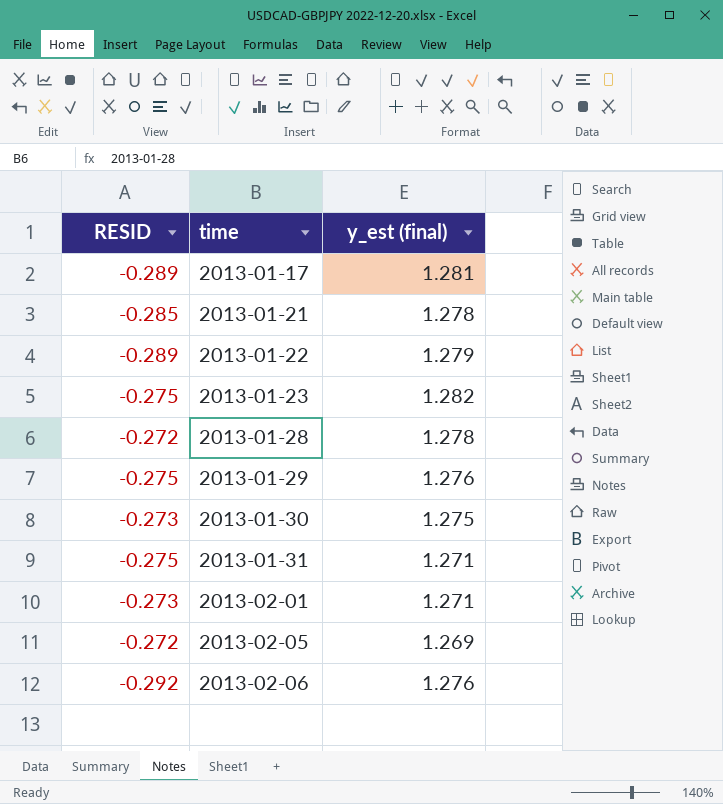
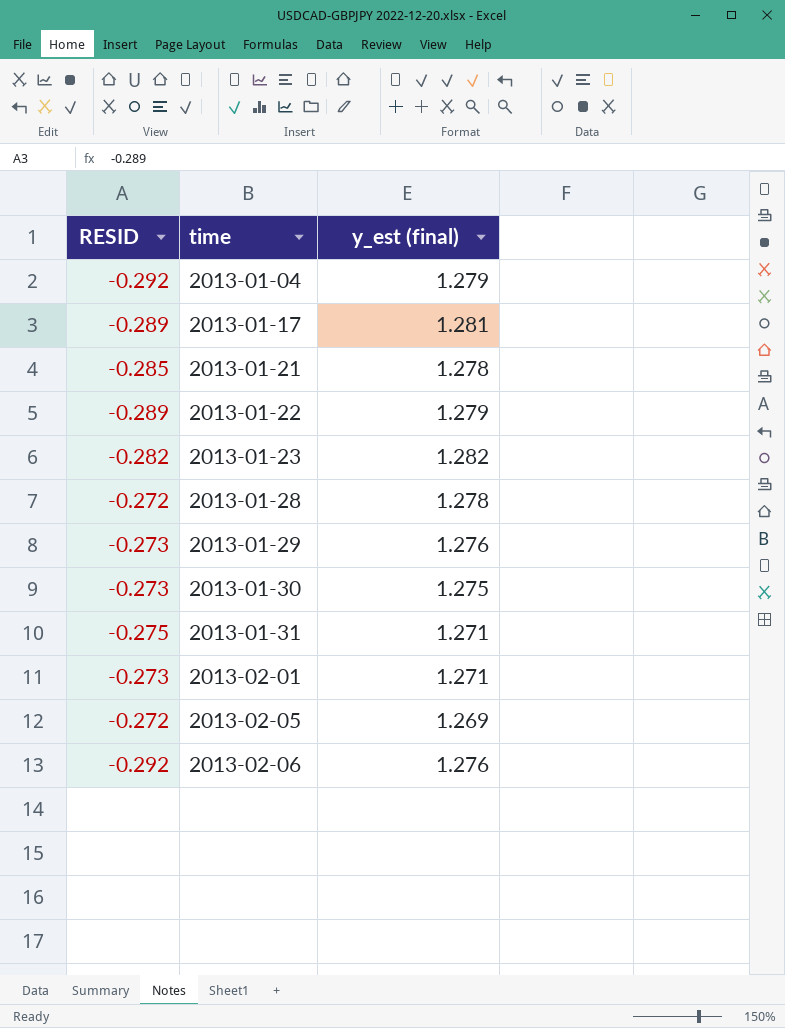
row 2013-01-04: none -> -0.292 | 1.279
2013-01-23 | RESID: -0.275 -> -0.282
2013-01-29 | RESID: -0.275 -> -0.273

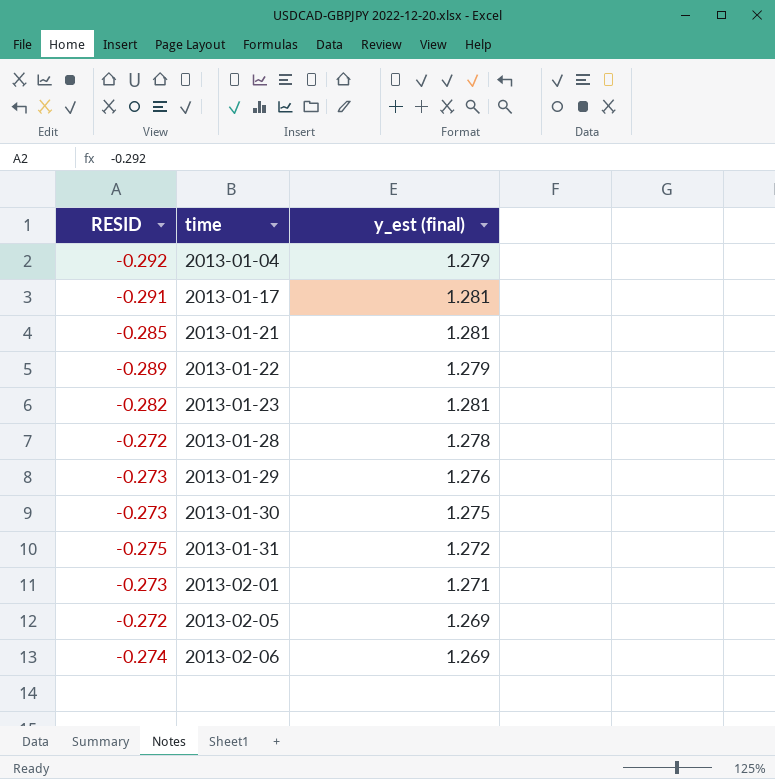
2013-01-17 | RESID: -0.289 -> -0.291
2013-01-21 | y_est (final): 1.278 -> 1.281
2013-01-23 | y_est (final): 1.282 -> 1.281
2013-01-31 | y_est (final): 1.271 -> 1.272
2013-02-06 | RESID: -0.292 -> -0.274
2013-02-06 | y_est (final): 1.276 -> 1.269

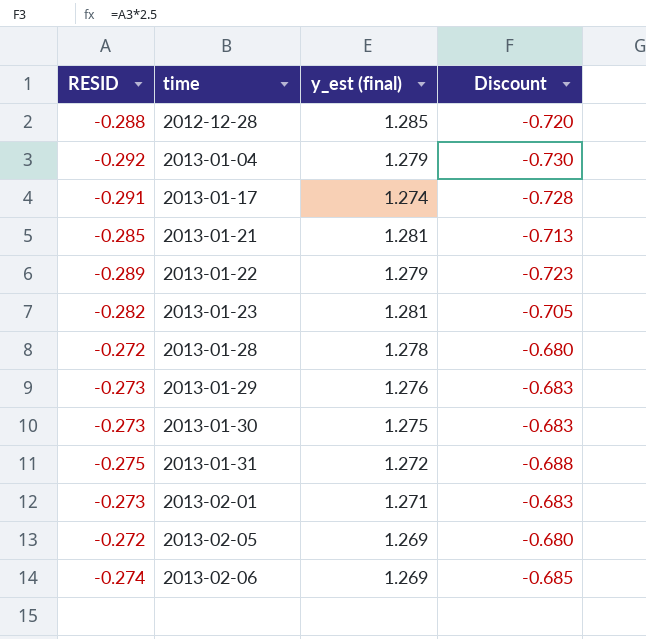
column Discount | formula: none -> [RESID] * 2.5
row 2012-12-28: none -> -0.288 | 1.285 | -0.720
2013-01-17 | y_est (final): 1.281 -> 1.274

